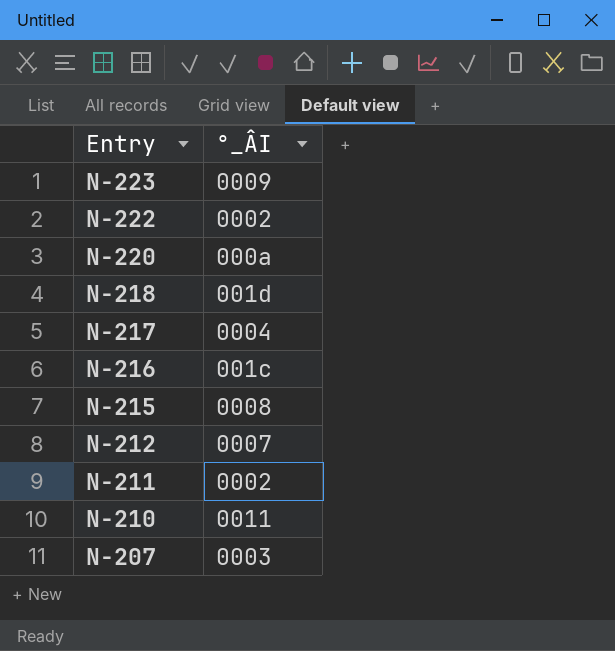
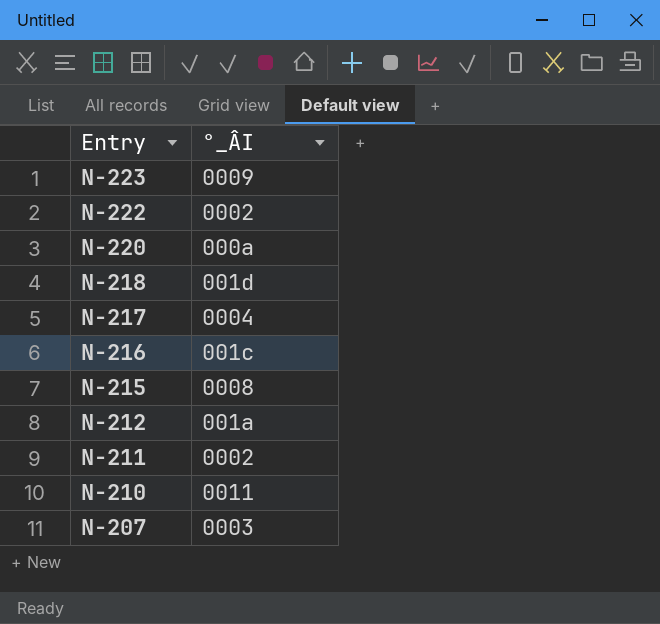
N-212 | °_ÂI: 0007 -> 001a

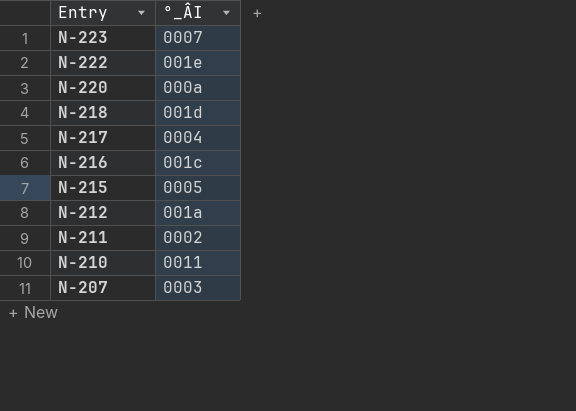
N-223 | °_ÂI: 0009 -> 0007
N-222 | °_ÂI: 0002 -> 001e
N-215 | °_ÂI: 0008 -> 0005

